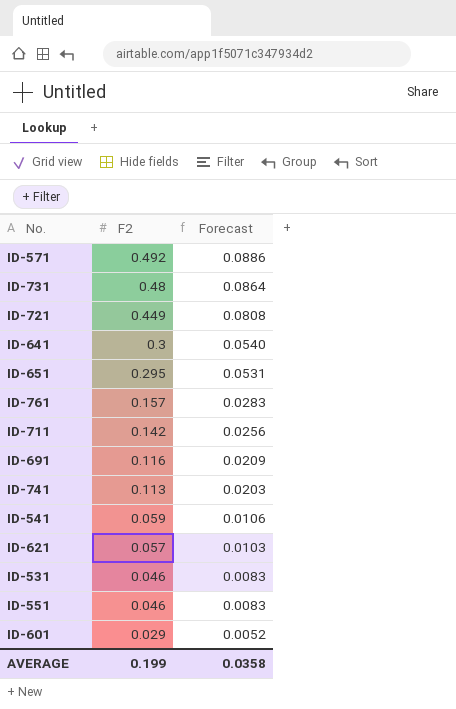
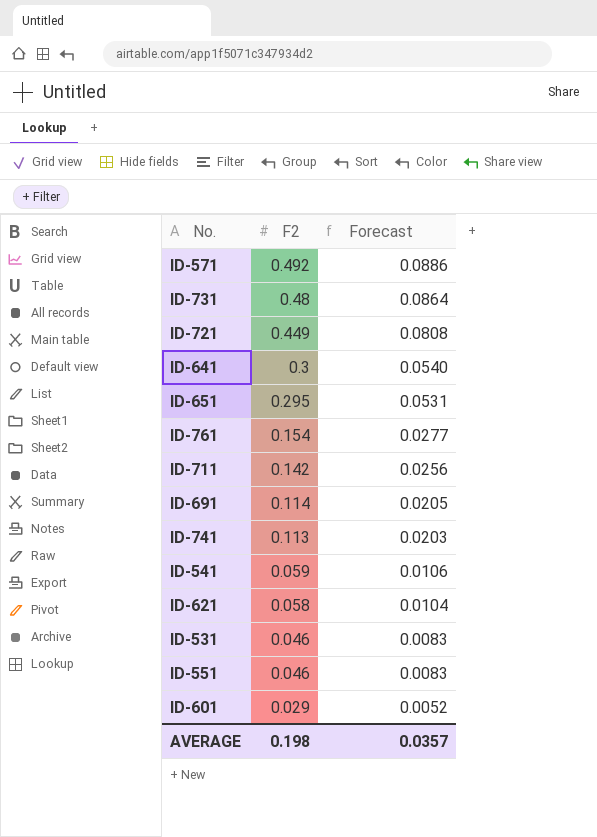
ID-761 | F2: 0.157 -> 0.154
ID-761 | Forecast: 0.0283 -> 0.0277
ID-691 | F2: 0.116 -> 0.114
ID-691 | Forecast: 0.0209 -> 0.0205
ID-621 | F2: 0.057 -> 0.058
ID-621 | Forecast: 0.0103 -> 0.0104
AVERAGE | F2: 0.199 -> 0.198
AVERAGE | Forecast: 0.0358 -> 0.0357

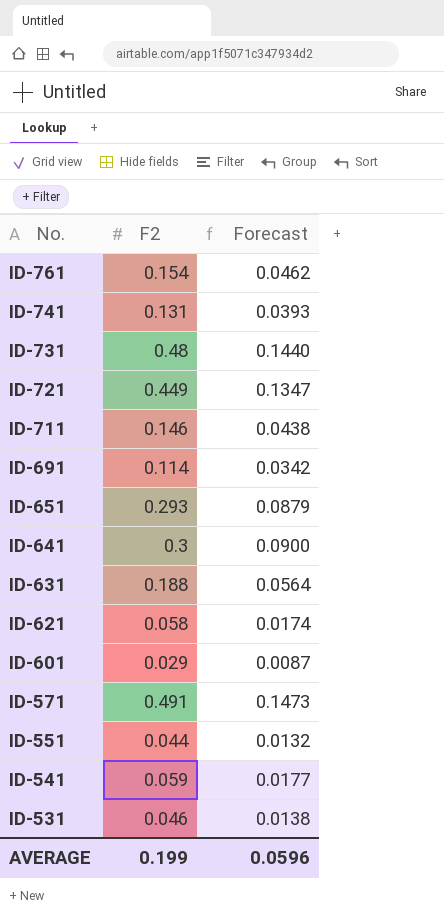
row order: F2 descending -> No. descending
column Forecast | formula: [F2] * 0.18 -> [F2] * 0.3
ID-741 | F2: 0.113 -> 0.131
ID-711 | F2: 0.142 -> 0.146
ID-651 | F2: 0.295 -> 0.293
row ID-631: none -> 0.188 | 0.0564
ID-571 | F2: 0.492 -> 0.491
ID-551 | F2: 0.046 -> 0.044
AVERAGE | F2: 0.198 -> 0.199
AVERAGE | Forecast: 0.0357 -> 0.0596

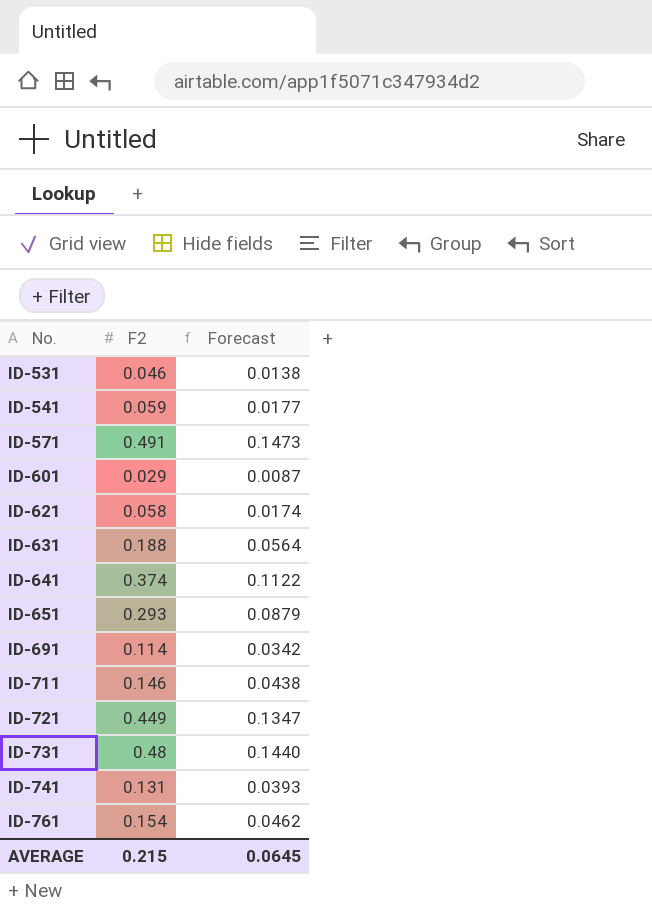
row order: No. descending -> No. ascending
row ID-551: 0.044 | 0.0132 -> none
ID-641 | F2: 0.3 -> 0.374
ID-641 | Forecast: 0.0900 -> 0.1122
AVERAGE | F2: 0.199 -> 0.215
AVERAGE | Forecast: 0.0596 -> 0.0645

